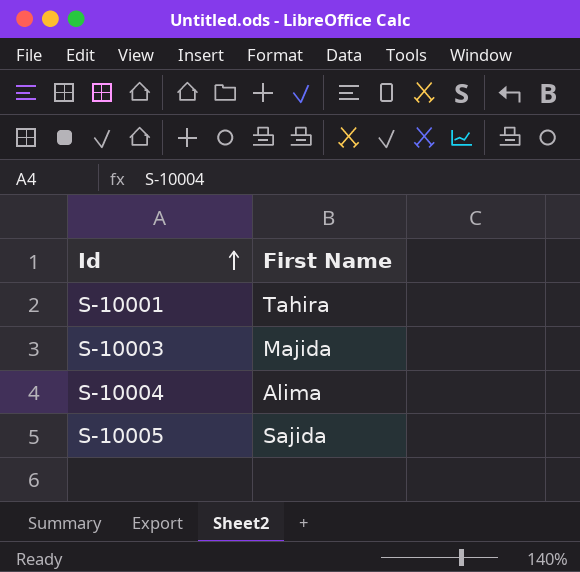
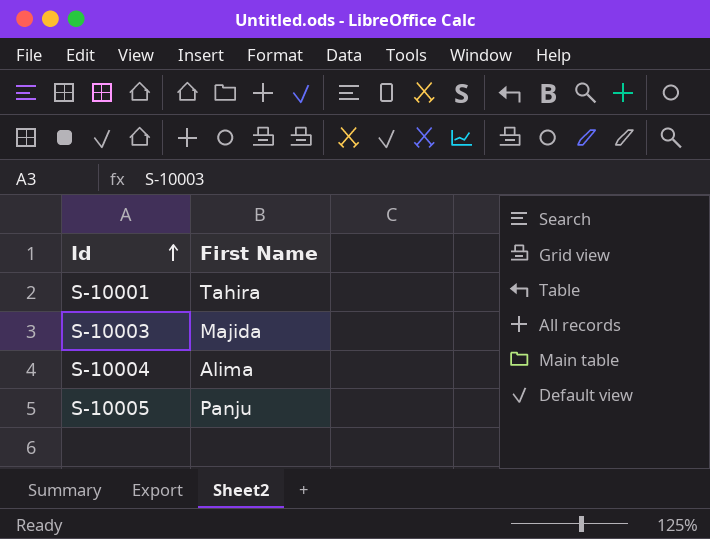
S-10005 | First Name: Sajida -> Panju

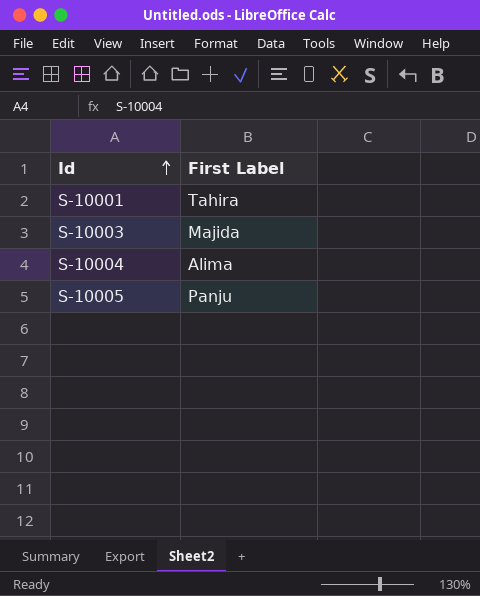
column name: First Name -> First Label

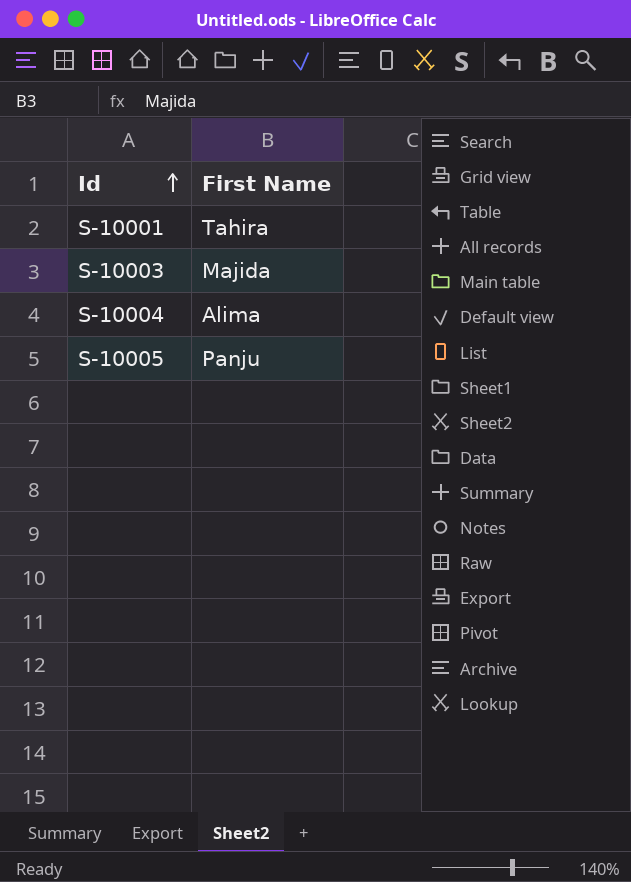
column name: First Label -> First Name

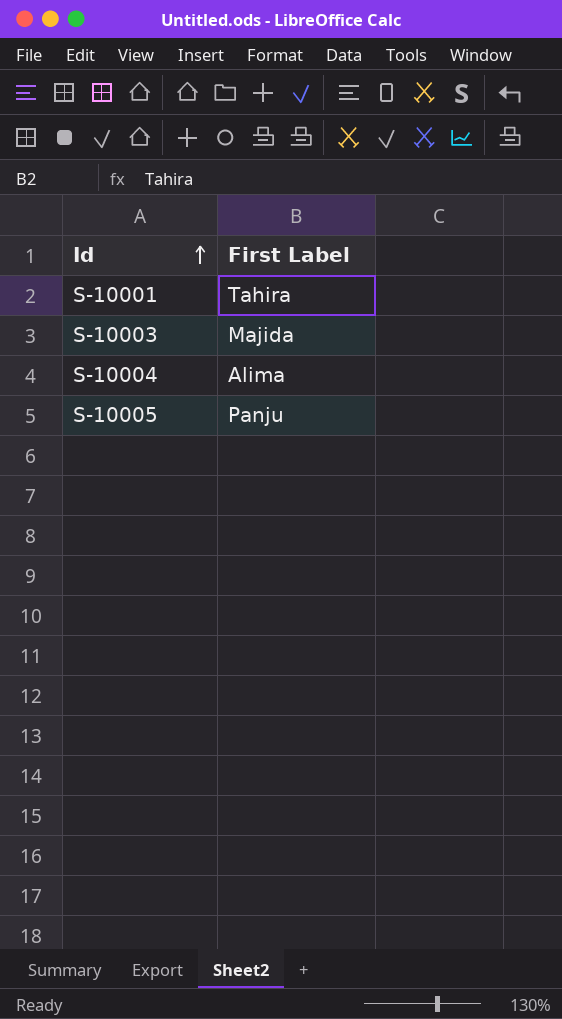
column name: First Name -> First Label

